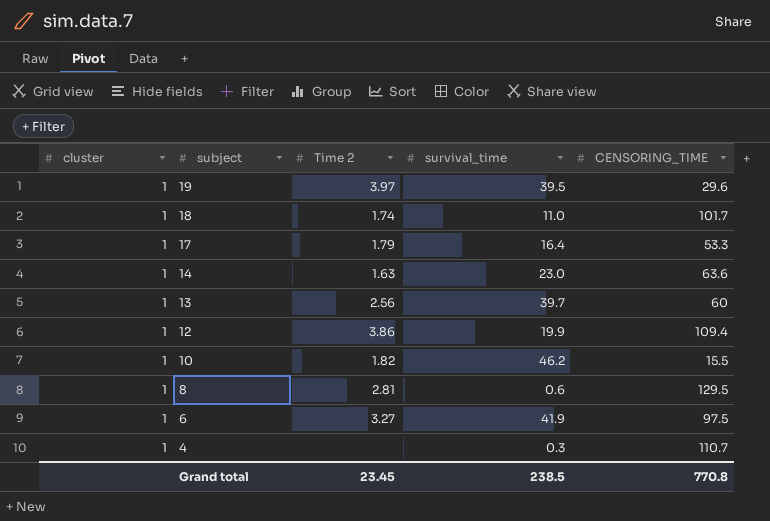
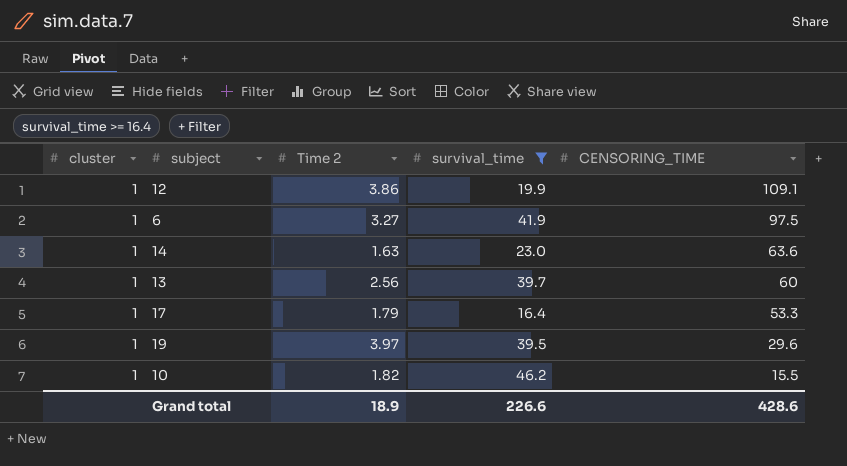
filter: none -> survival_time >= 16.4
row order: subject descending -> CENSORING_TIME descending
12 | CENSORING_TIME: 109.4 -> 109.1
Grand total | Time 2: 23.45 -> 18.9
Grand total | survival_time: 238.5 -> 226.6
Grand total | CENSORING_TIME: 770.8 -> 428.6

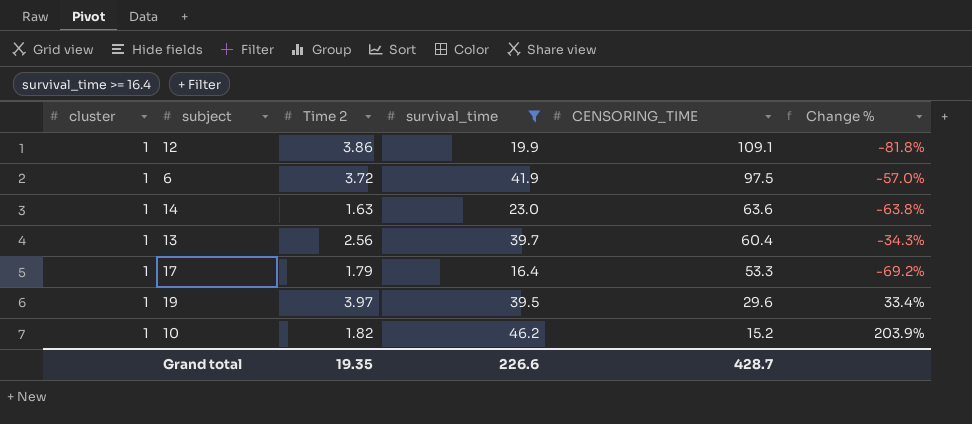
column Change % | formula: none -> ([survival_time] - [CENSORING_TIME]) / [CENSORING_TIME]
6 | Time 2: 3.27 -> 3.72
13 | CENSORING_TIME: 60 -> 60.4
10 | CENSORING_TIME: 15.5 -> 15.2
Grand total | Time 2: 18.9 -> 19.35
Grand total | CENSORING_TIME: 428.6 -> 428.7

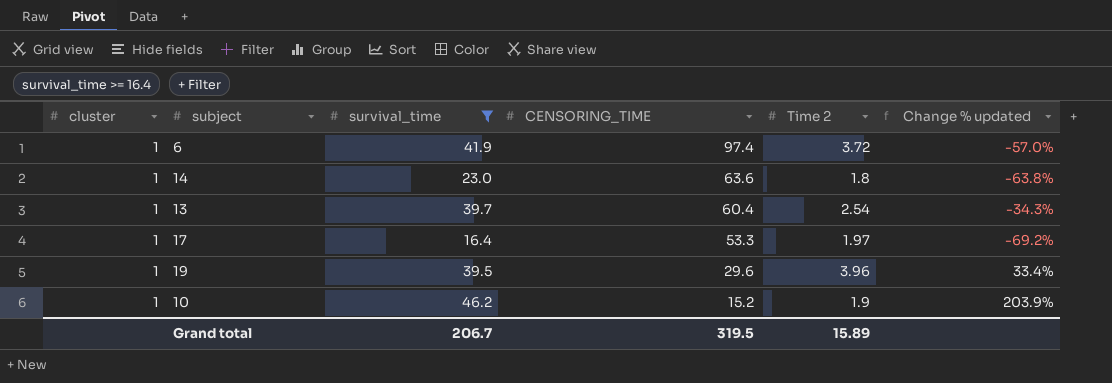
column Time 2 | position: 3 -> 5
column name: Change % -> Change % updated
row 12: 1 | 3.86 | 19.9 | 109.1 | -81.8% -> none
6 | CENSORING_TIME: 97.5 -> 97.4
14 | Time 2: 1.63 -> 1.8
13 | Time 2: 2.56 -> 2.54
17 | Time 2: 1.79 -> 1.97
19 | Time 2: 3.97 -> 3.96
10 | Time 2: 1.82 -> 1.9
Grand total | survival_time: 226.6 -> 206.7
Grand total | CENSORING_TIME: 428.7 -> 319.5
Grand total | Time 2: 19.35 -> 15.89

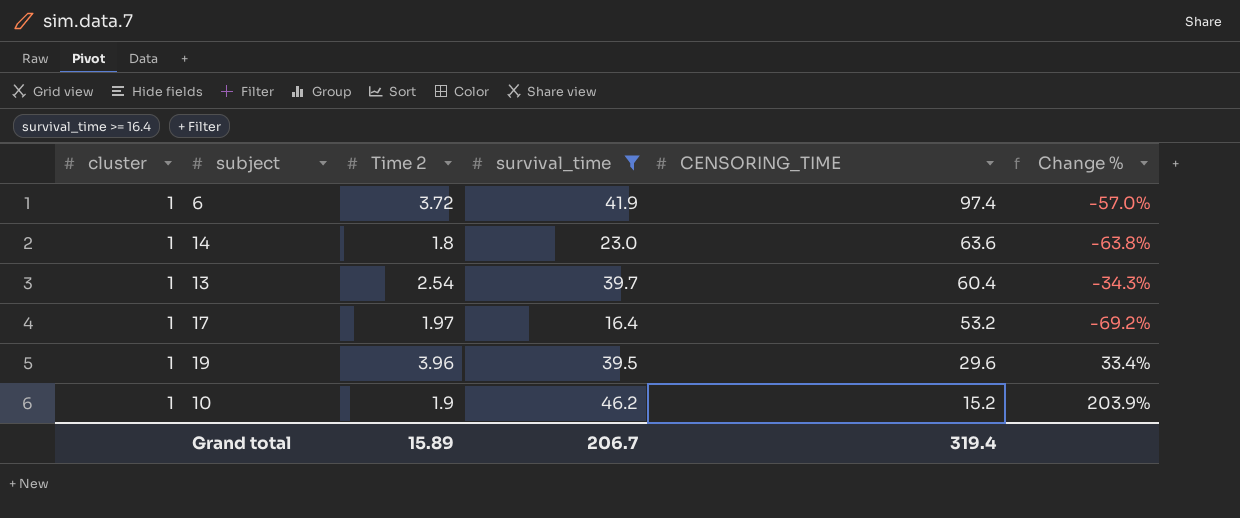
column Time 2 | position: 5 -> 3
column name: Change % updated -> Change %
17 | CENSORING_TIME: 53.3 -> 53.2
Grand total | CENSORING_TIME: 319.5 -> 319.4

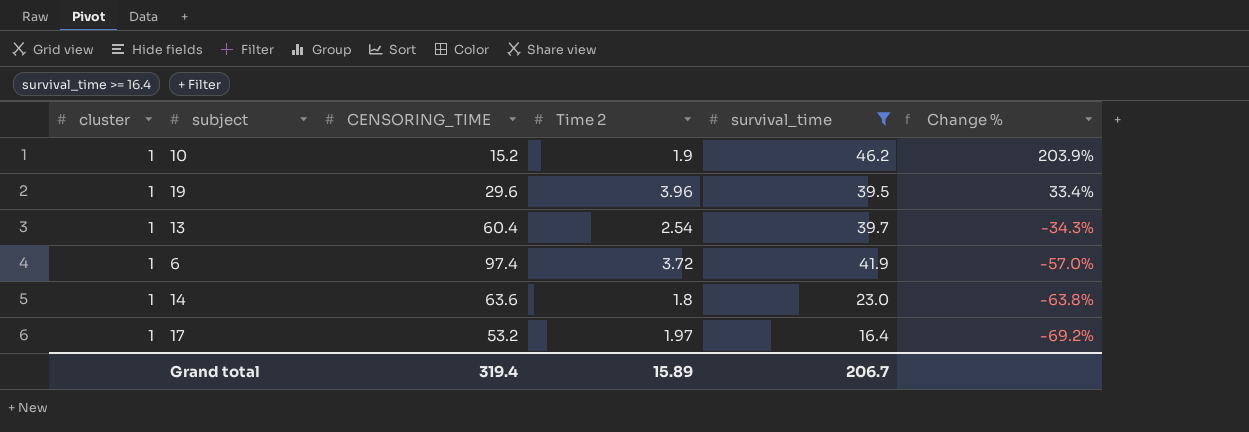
row order: CENSORING_TIME descending -> Change % descending
column CENSORING_TIME | position: 5 -> 3

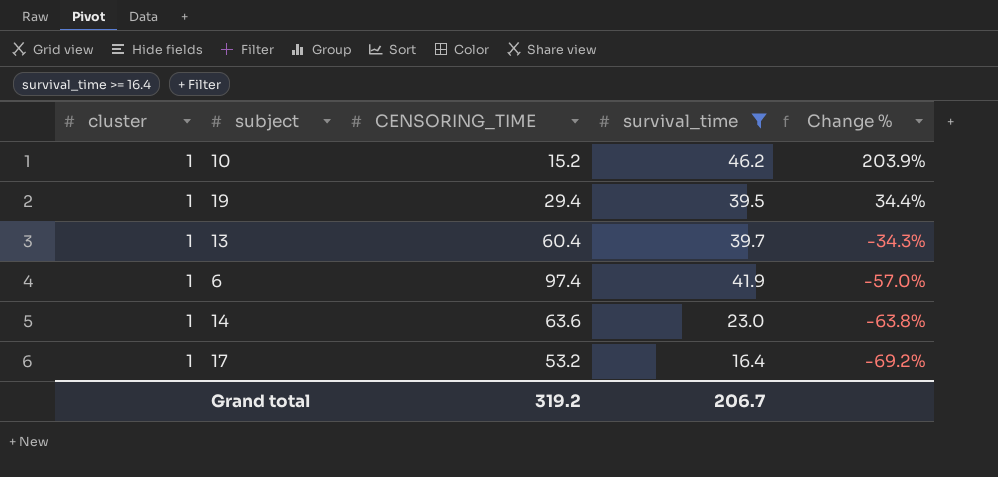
column Time 2 | position: 4 -> none
19 | CENSORING_TIME: 29.6 -> 29.4
19 | Change %: 33.4% -> 34.4%
Grand total | CENSORING_TIME: 319.4 -> 319.2

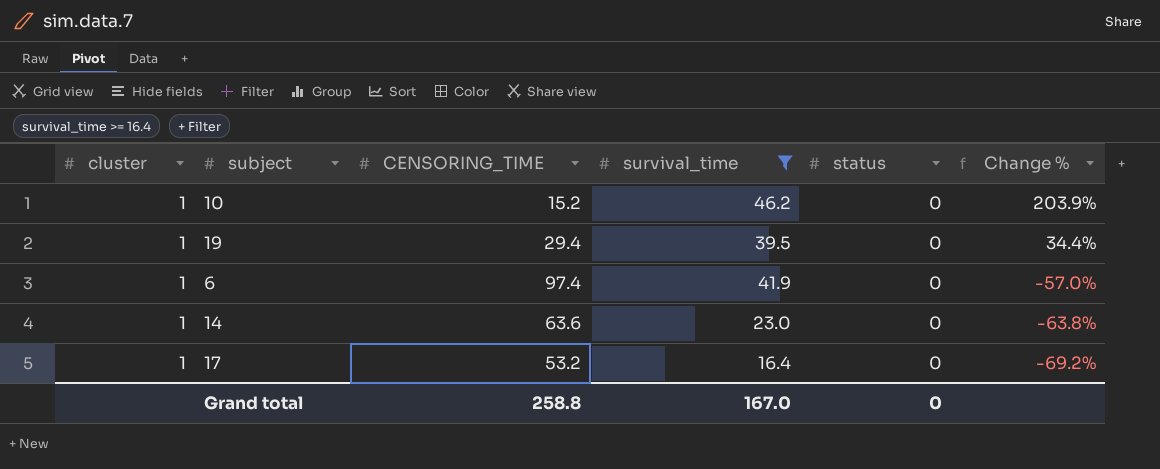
column status | position: none -> 5
row 13: 1 | 60.4 | 39.7 | -34.3% -> none
Grand total | CENSORING_TIME: 319.2 -> 258.8
Grand total | survival_time: 206.7 -> 167.0

